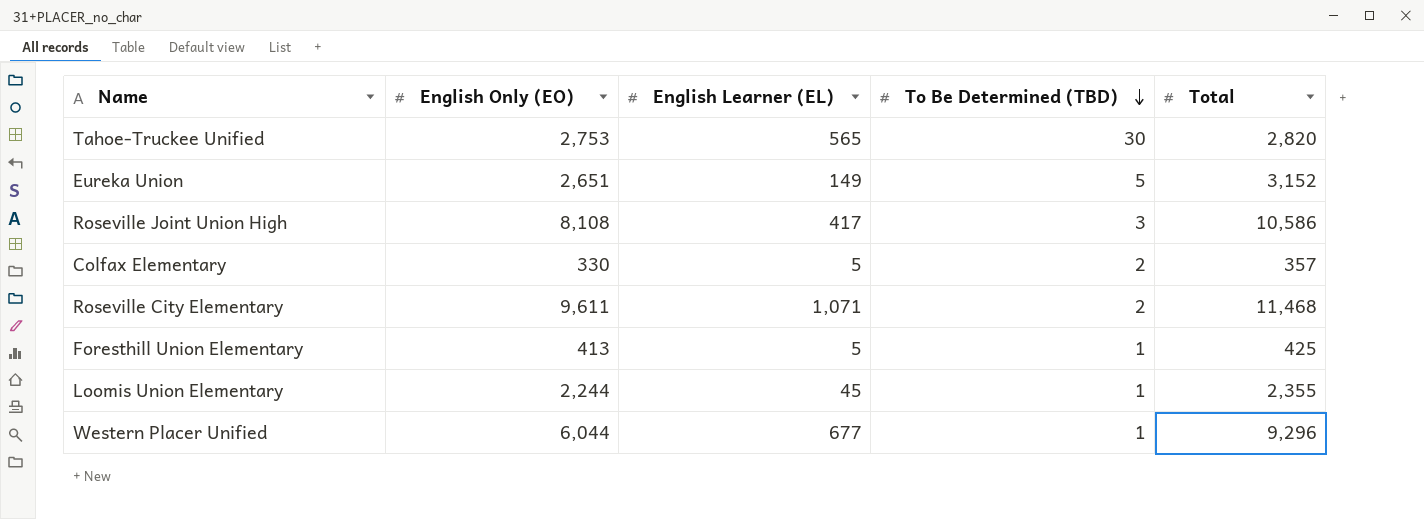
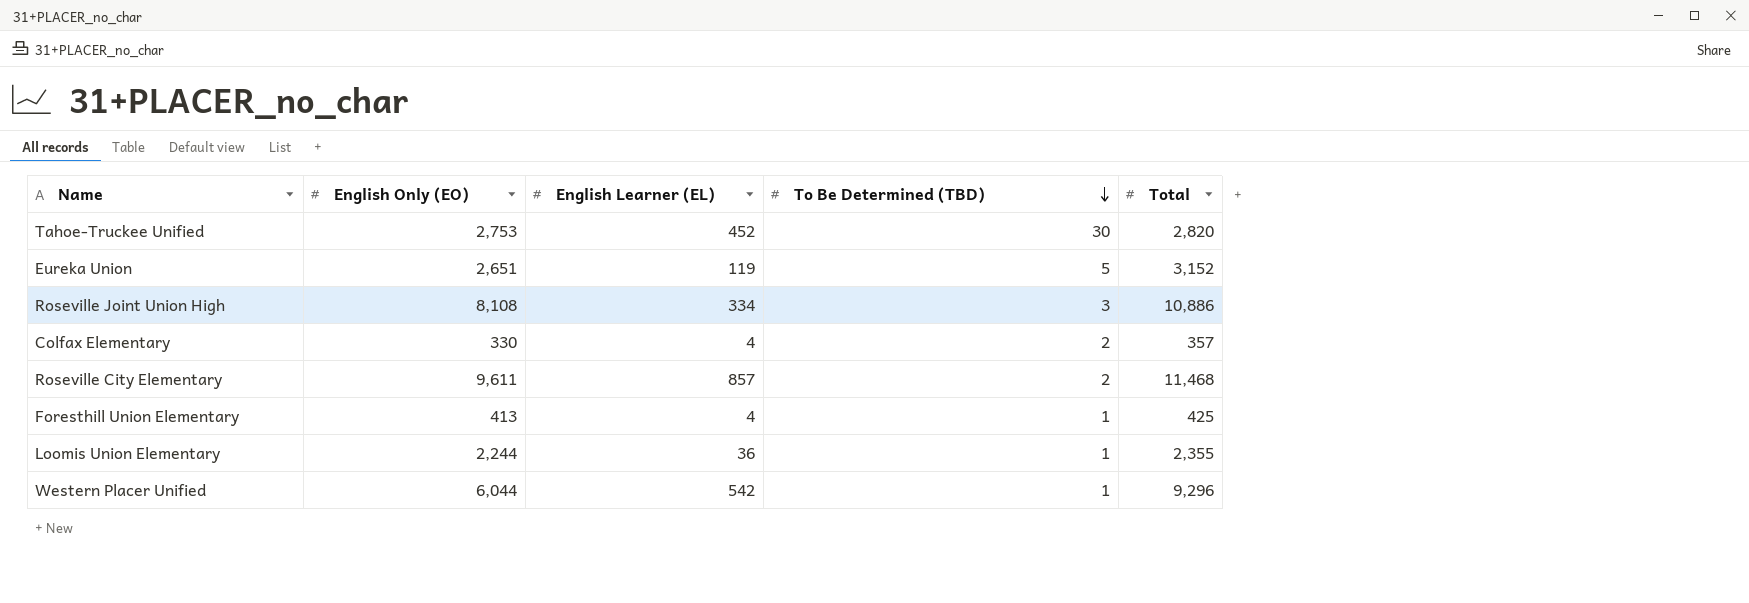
Tahoe-Truckee Unified | English Learner (EL): 565 -> 452
Eureka Union | English Learner (EL): 149 -> 119
Roseville Joint Union High | English Learner (EL): 417 -> 334
Roseville Joint Union High | Total: 10,586 -> 10,886
Colfax Elementary | English Learner (EL): 5 -> 4
Roseville City Elementary | English Learner (EL): 1,071 -> 857
Foresthill Union Elementary | English Learner (EL): 5 -> 4
Loomis Union Elementary | English Learner (EL): 45 -> 36
Western Placer Unified | English Learner (EL): 677 -> 542

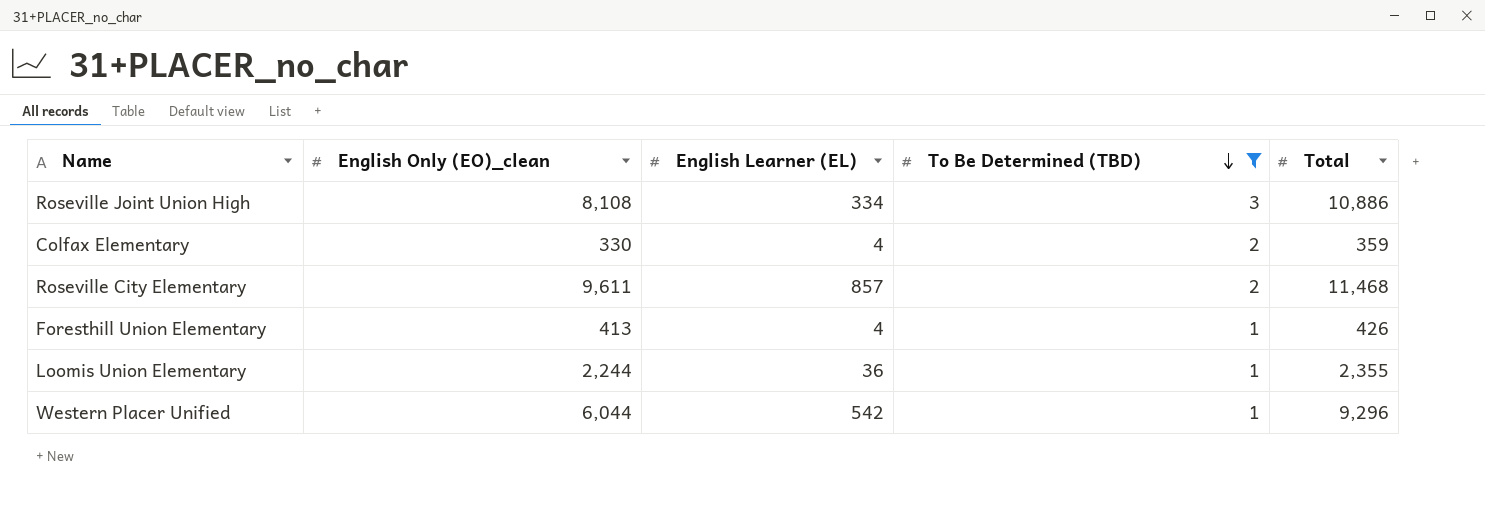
filter: none -> To Be Determined (TBD) <= 3
column name: English Only (EO) -> English Only (EO)_clean
Colfax Elementary | Total: 357 -> 359
Foresthill Union Elementary | Total: 425 -> 426

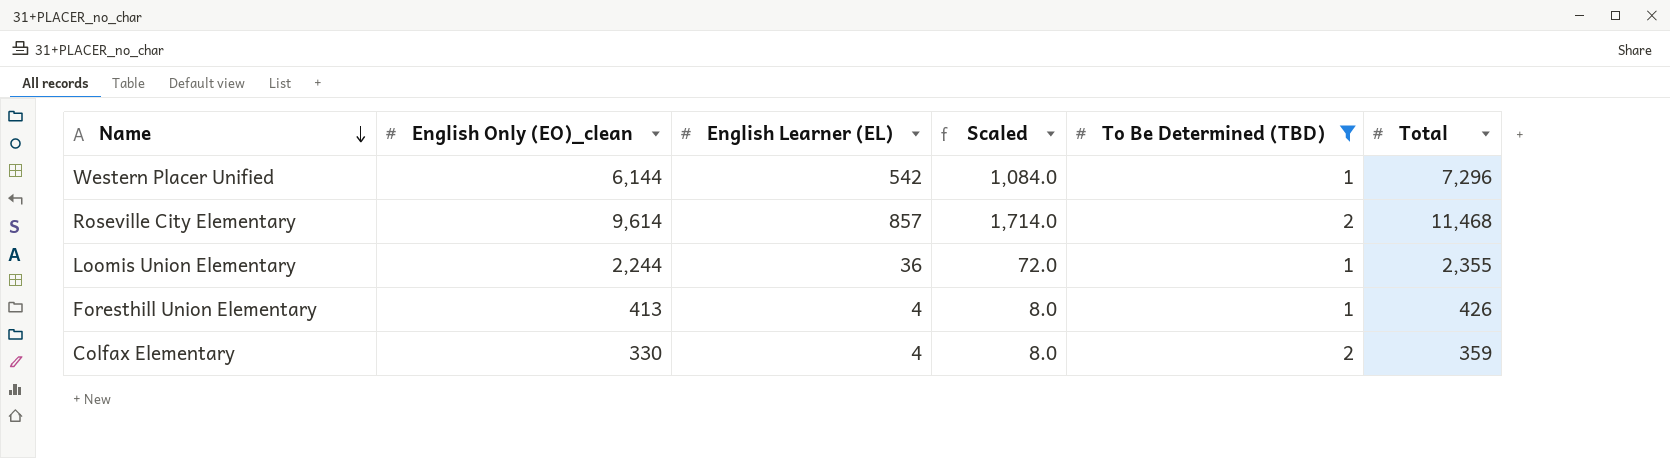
row order: To Be Determined (TBD) descending -> Name descending
column Scaled | formula: none -> [English Learner (EL)] * 2
row Roseville Joint Union High: 8,108 | 334 | 3 | 10,886 -> none
Western Placer Unified | English Only (EO)_clean: 6,044 -> 6,144
Western Placer Unified | Total: 9,296 -> 7,296
Roseville City Elementary | English Only (EO)_clean: 9,611 -> 9,614

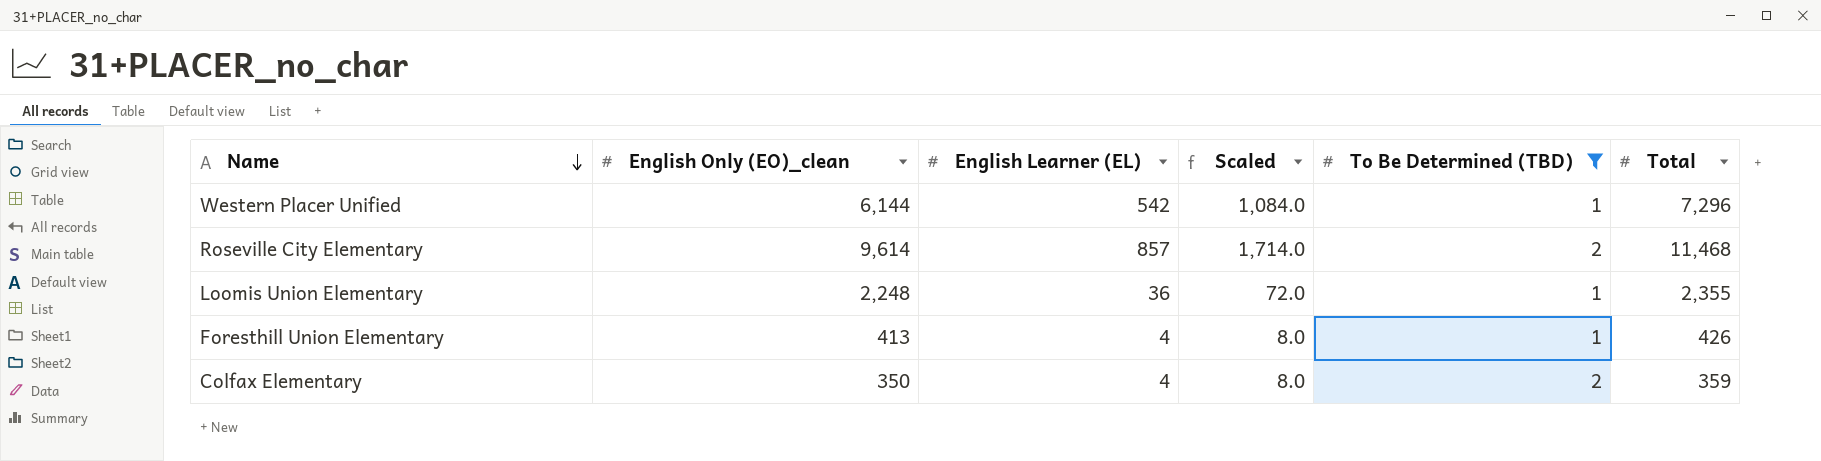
Loomis Union Elementary | English Only (EO)_clean: 2,244 -> 2,248
Colfax Elementary | English Only (EO)_clean: 330 -> 350

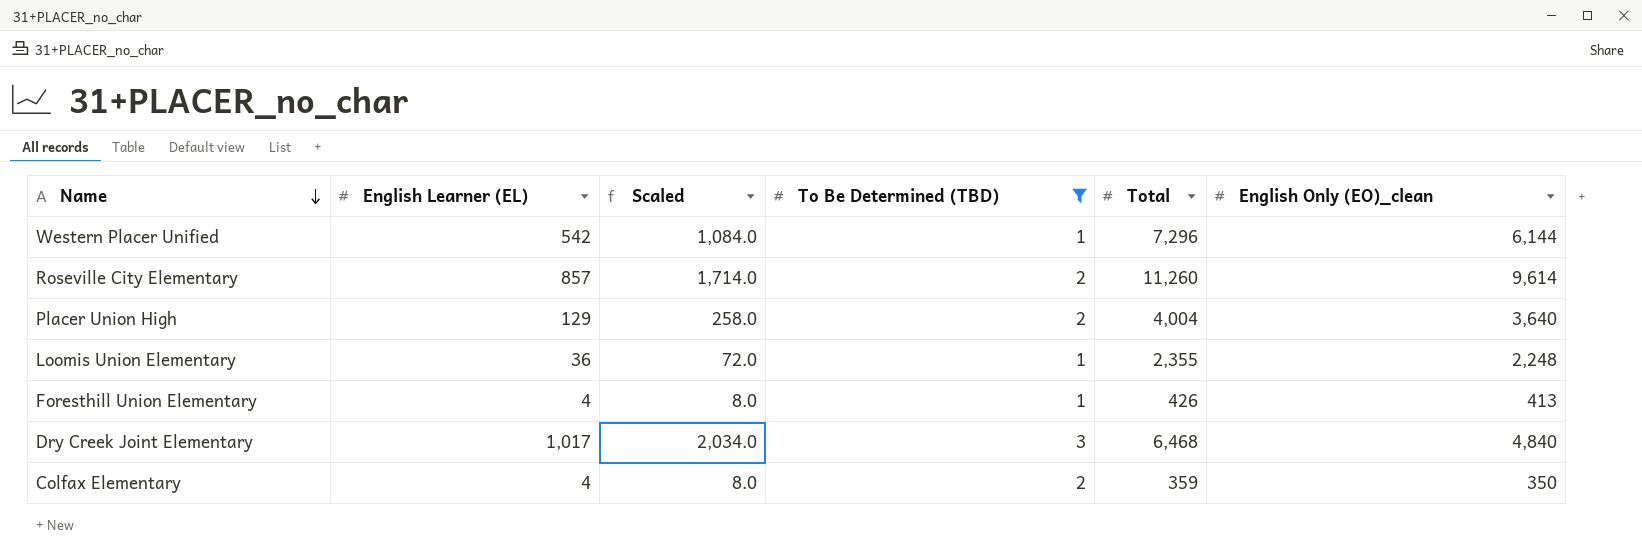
column English Only (EO)_clean | position: 2 -> 6
Roseville City Elementary | Total: 11,468 -> 11,260
row Placer Union High: none -> 129 | 258.0 | 2 | 4,004 | 3,640
row Dry Creek Joint Elementary: none -> 1,017 | 2,034.0 | 3 | 6,468 | 4,840

